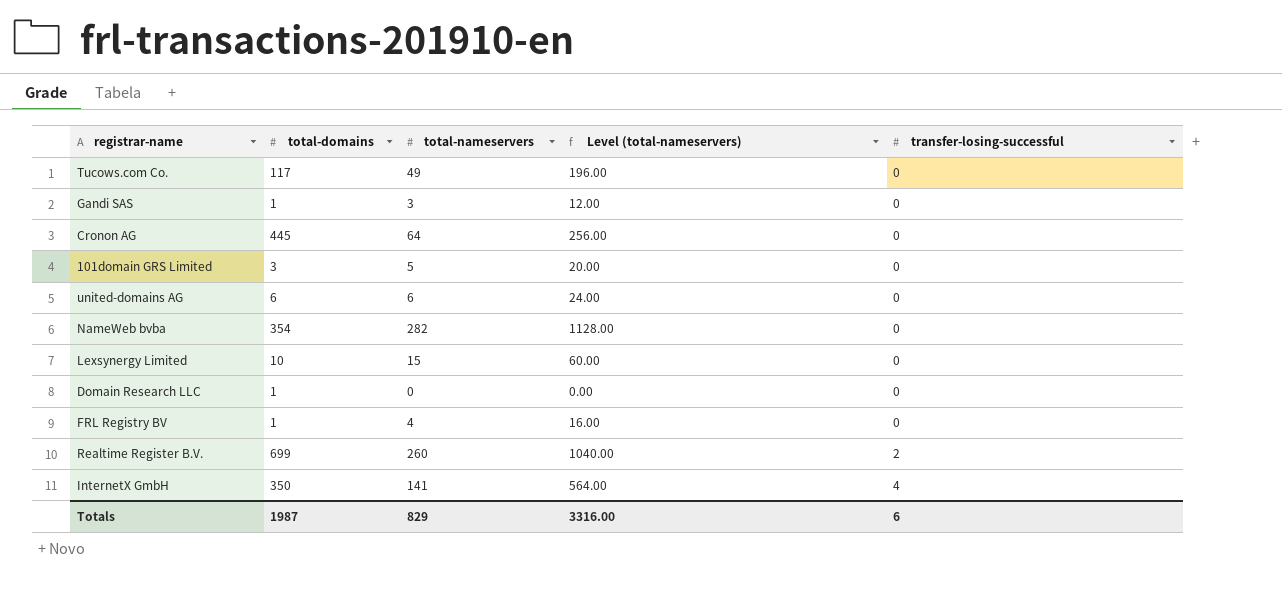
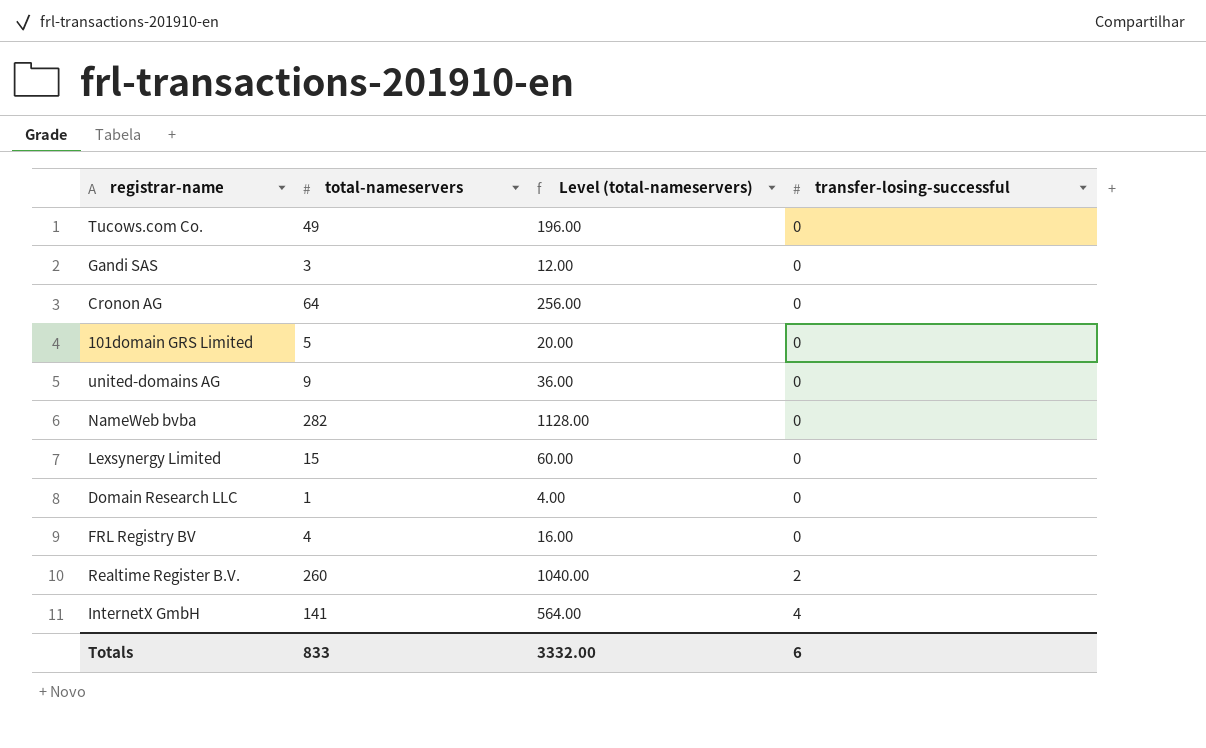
column total-domains | position: 2 -> none
united-domains AG | total-nameservers: 6 -> 9
united-domains AG | Level (total-nameservers): 24.00 -> 36.00
Domain Research LLC | total-nameservers: 0 -> 1
Domain Research LLC | Level (total-nameservers): 0.00 -> 4.00
Totals | total-nameservers: 829 -> 833
Totals | Level (total-nameservers): 3316.00 -> 3332.00

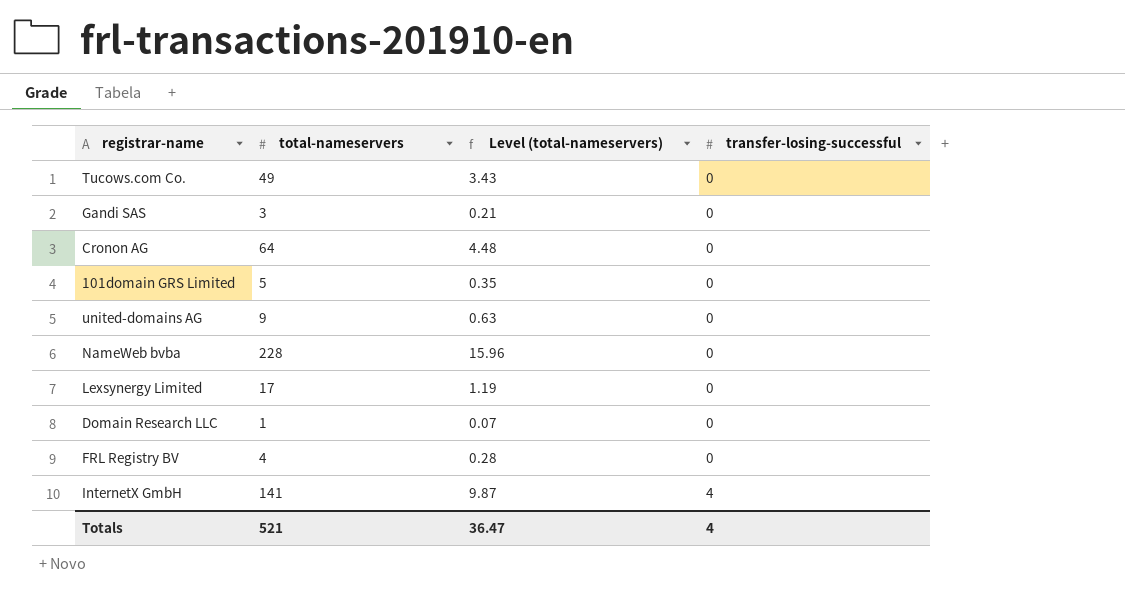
column Level (total-nameservers) | formula: [total-nameservers] * 4 -> [total-nameservers] * 0.07
row Realtime Register B.V.: 260 | 1040.00 | 2 -> none
NameWeb bvba | total-nameservers: 282 -> 228
Lexsynergy Limited | total-nameservers: 15 -> 17
Totals | total-nameservers: 833 -> 521
Totals | Level (total-nameservers): 3332.00 -> 36.47
Totals | transfer-losing-successful: 6 -> 4

